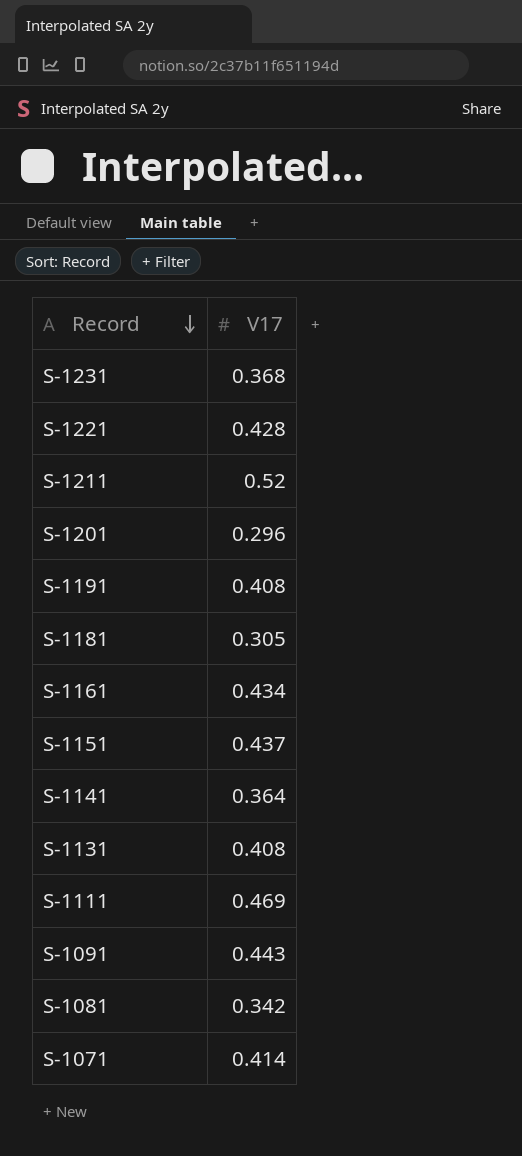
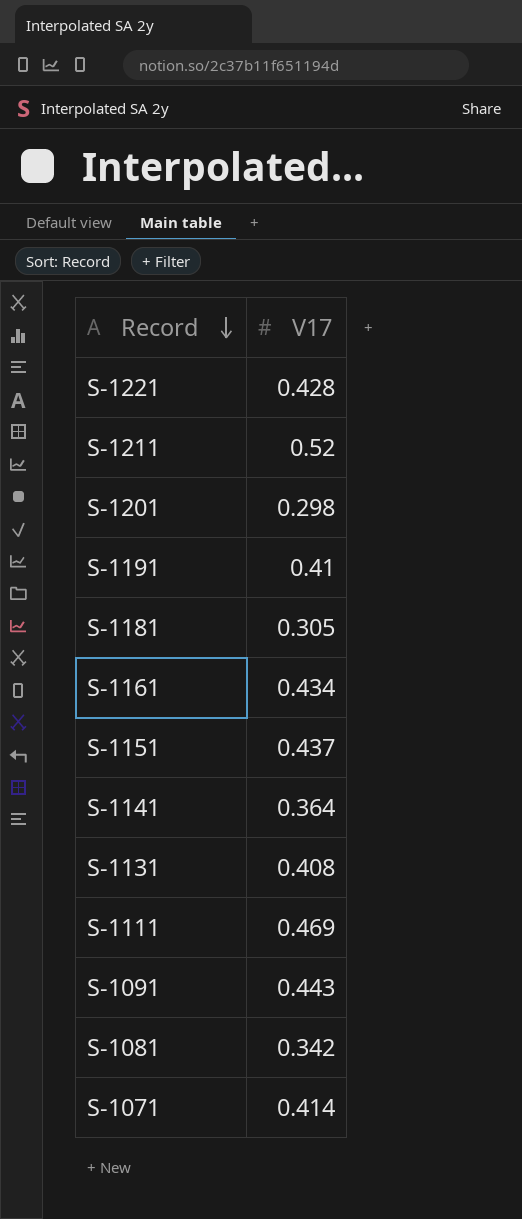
row S-1231: 0.368 -> none
S-1201 | V17: 0.296 -> 0.298
S-1191 | V17: 0.408 -> 0.41

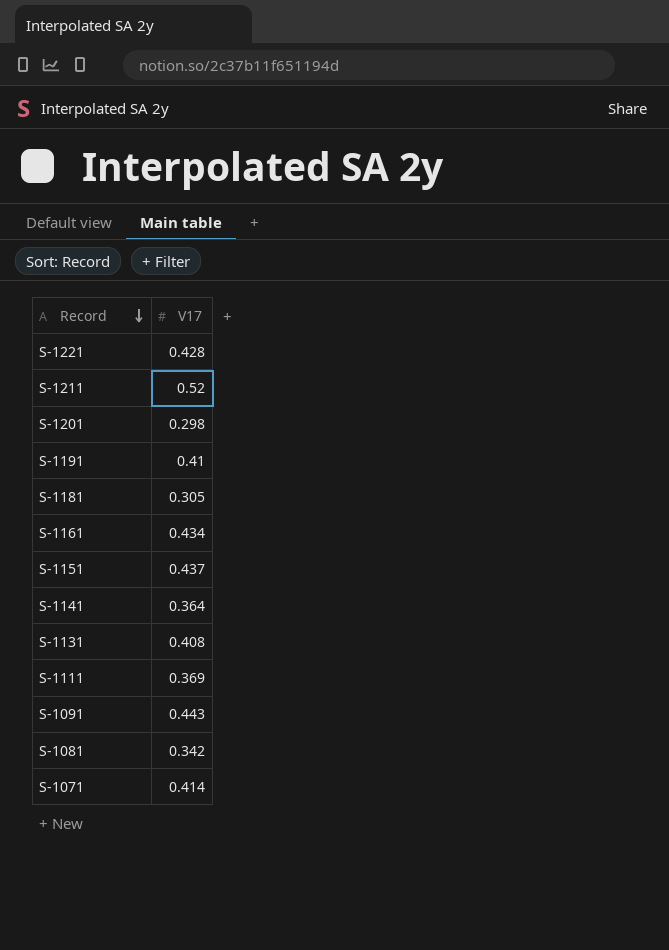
S-1111 | V17: 0.469 -> 0.369

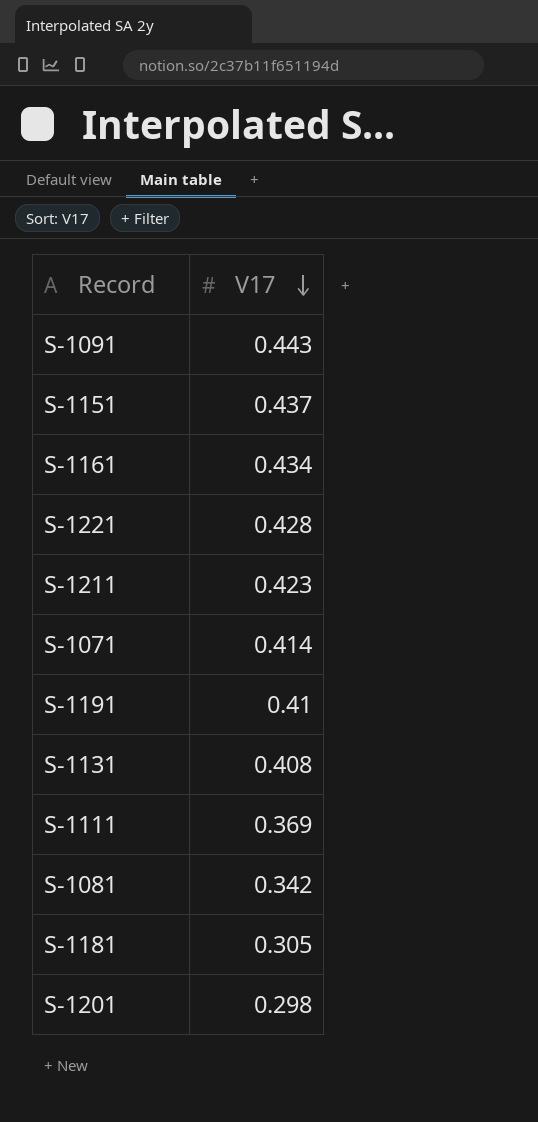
row order: Record descending -> V17 descending
row S-1141: 0.364 -> none
S-1211 | V17: 0.52 -> 0.423

